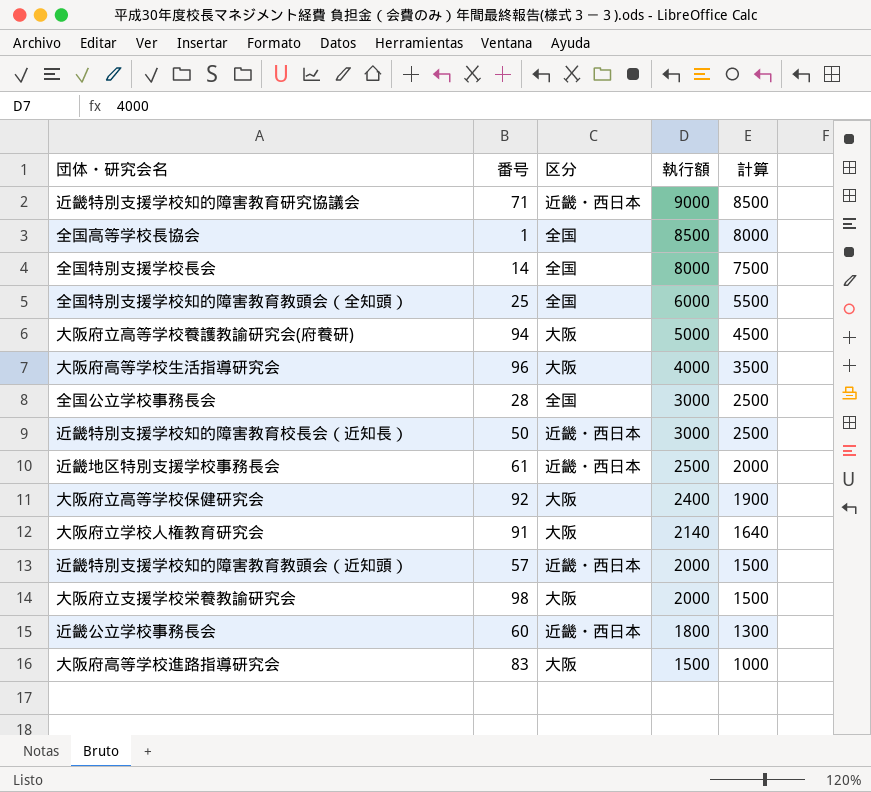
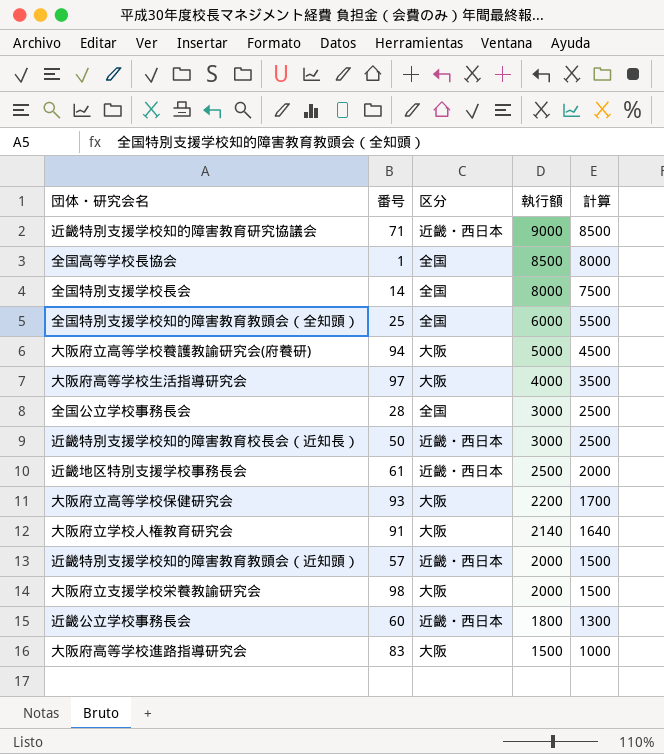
大阪府高等学校生活指導研究会 | 番号: 96 -> 97
大阪府立高等学校保健研究会 | 番号: 92 -> 93
大阪府立高等学校保健研究会 | 執行額: 2400 -> 2200
大阪府立高等学校保健研究会 | 計算: 1900 -> 1700

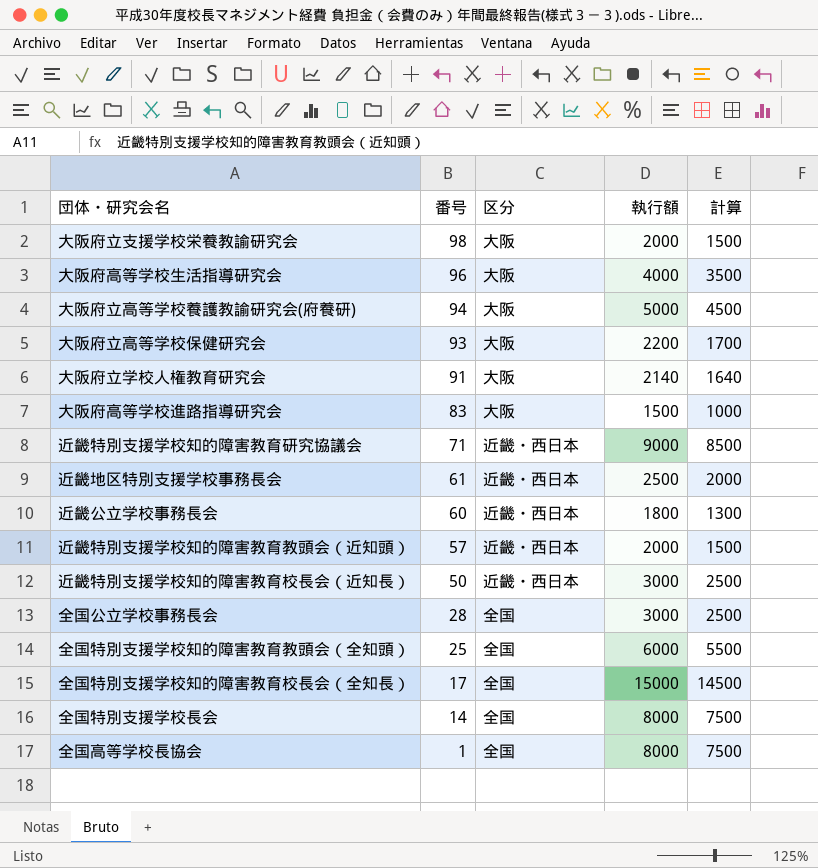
row order: 執行額 descending -> 番号 descending
大阪府高等学校生活指導研究会 | 番号: 97 -> 96
row 全国特別支援学校知的障害教育校長会（全知長）: none -> 17 | 全国 | 15000 | 14500
全国高等学校長協会 | 執行額: 8500 -> 8000
全国高等学校長協会 | 計算: 8000 -> 7500

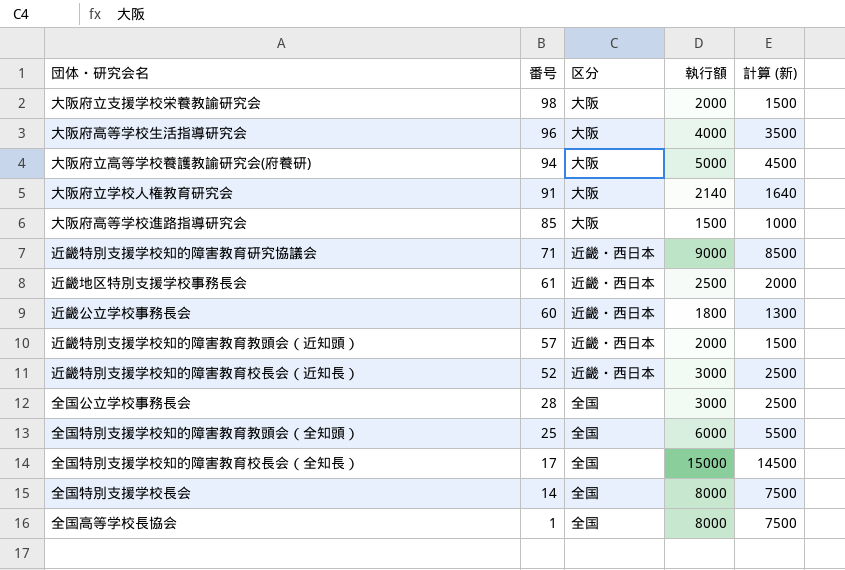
column name: 計算 -> 計算 (新)
row 大阪府立高等学校保健研究会: 93 | 大阪 | 2200 | 1700 -> none
大阪府高等学校進路指導研究会 | 番号: 83 -> 85
近畿特別支援学校知的障害教育校長会（近知長） | 番号: 50 -> 52

